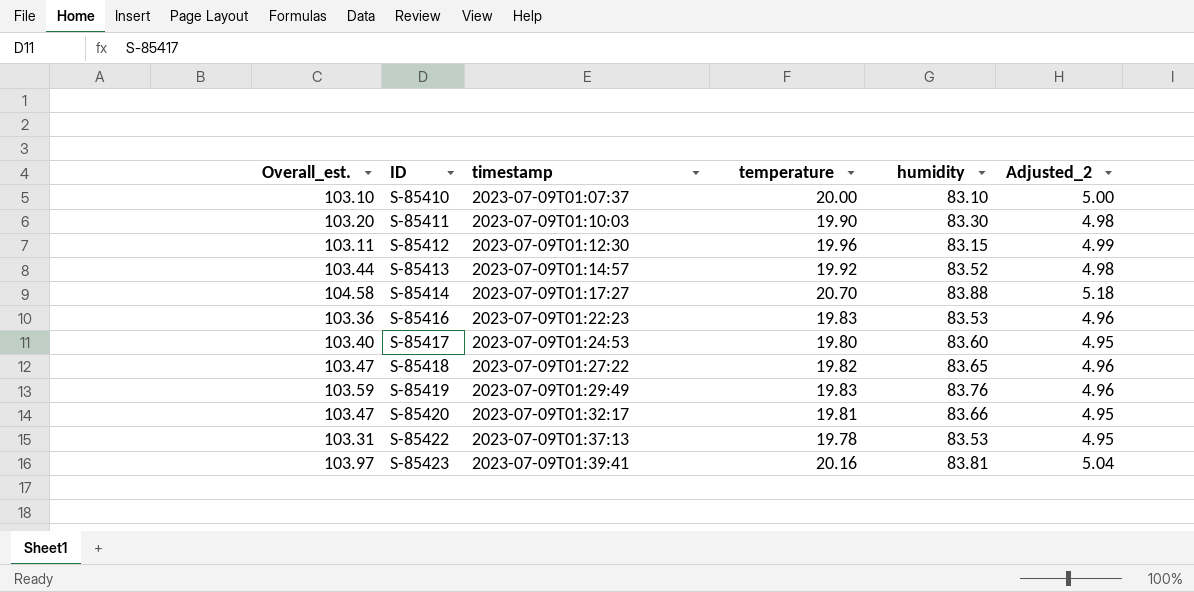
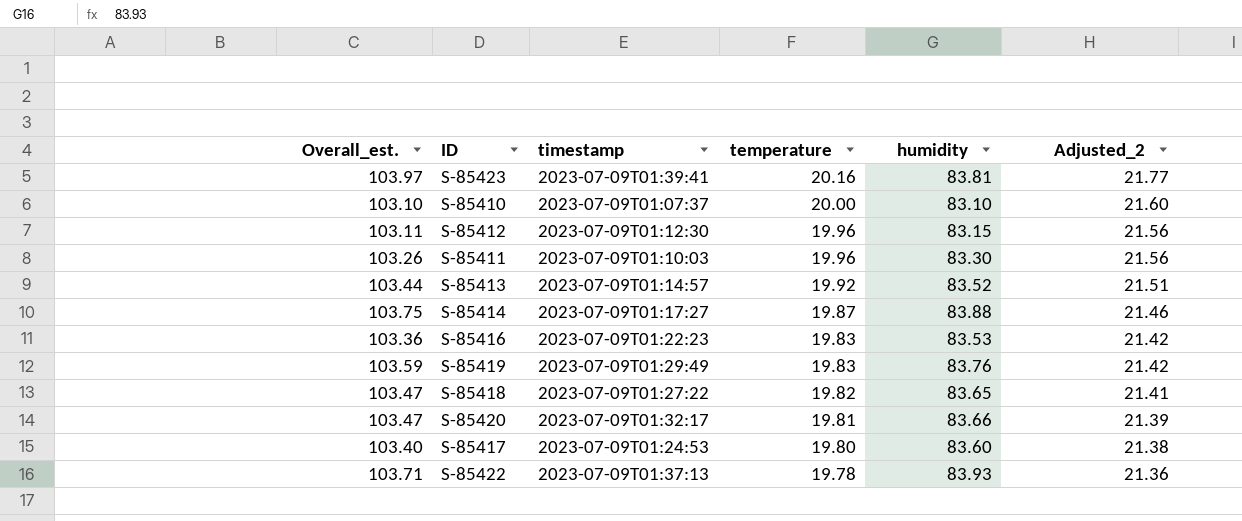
row order: ID ascending -> temperature descending
column Adjusted_2 | formula: [temperature] * 0.25 -> [temperature] * 1.08
S-85411 | Overall_est.: 103.20 -> 103.26
S-85411 | temperature: 19.90 -> 19.96
S-85414 | Overall_est.: 104.58 -> 103.75
S-85414 | temperature: 20.70 -> 19.87
S-85422 | Overall_est.: 103.31 -> 103.71
S-85422 | humidity: 83.53 -> 83.93

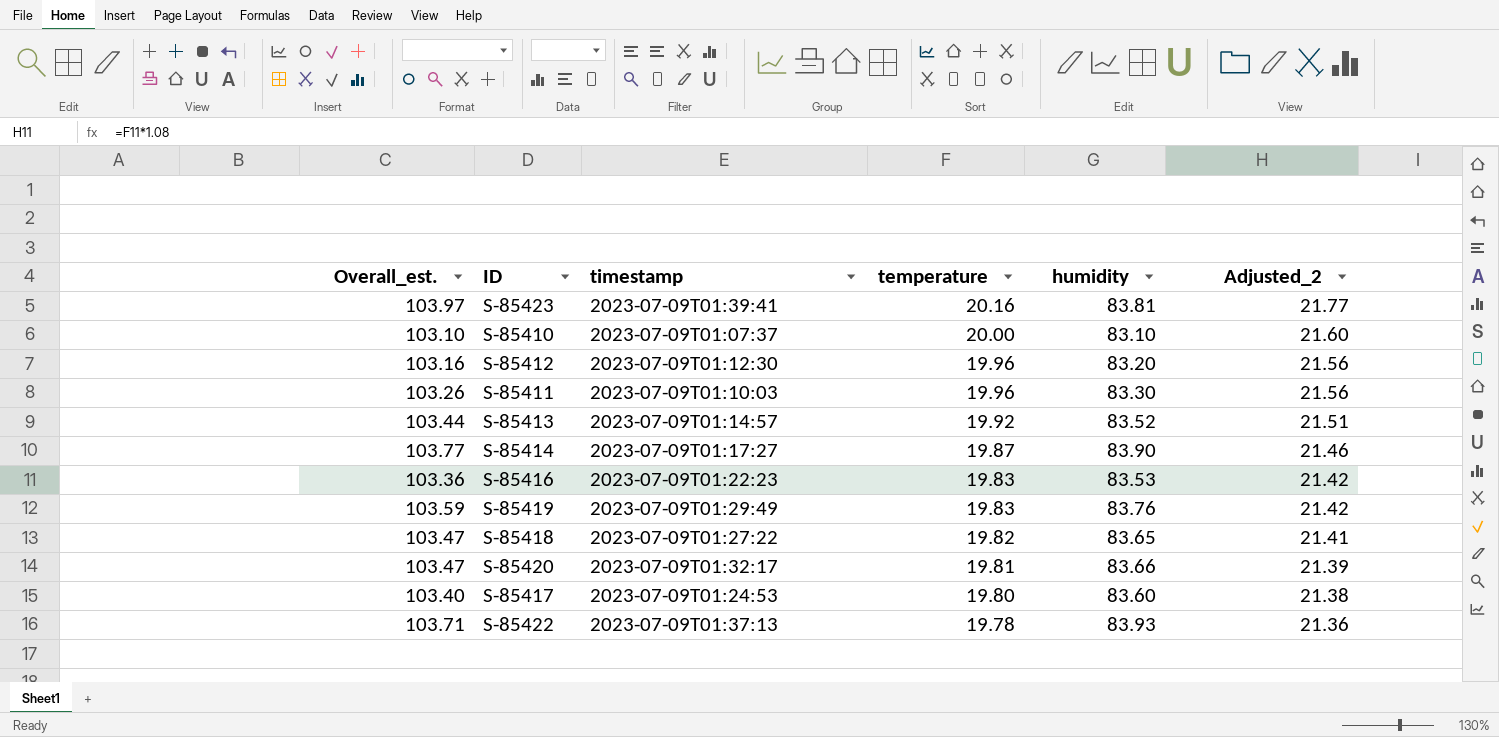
S-85412 | Overall_est.: 103.11 -> 103.16
S-85412 | humidity: 83.15 -> 83.20
S-85414 | Overall_est.: 103.75 -> 103.77
S-85414 | humidity: 83.88 -> 83.90

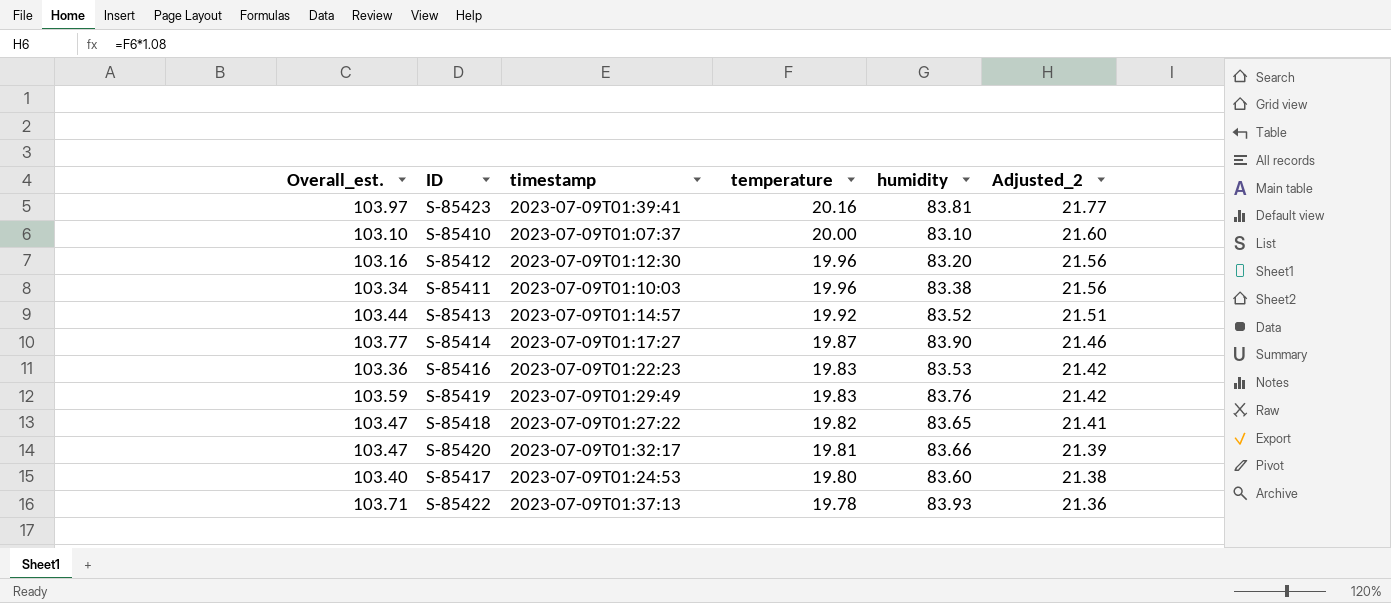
S-85411 | Overall_est.: 103.26 -> 103.34
S-85411 | humidity: 83.30 -> 83.38

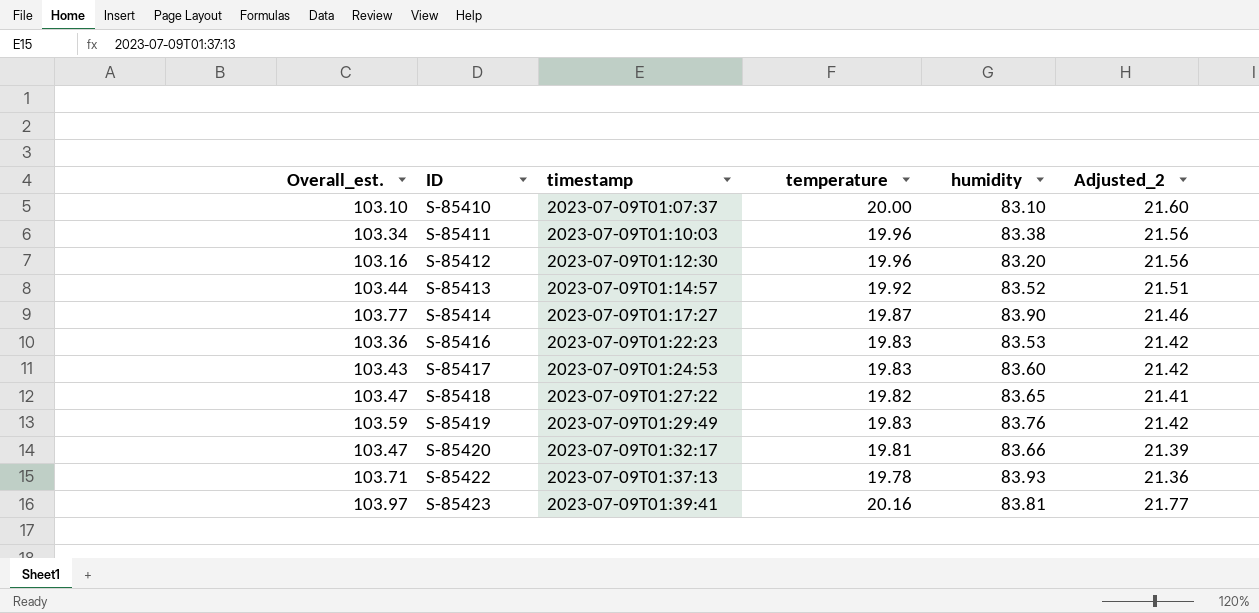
row order: temperature descending -> ID ascending
S-85417 | Overall_est.: 103.40 -> 103.43
S-85417 | temperature: 19.80 -> 19.83
S-85417 | Adjusted_2: 21.38 -> 21.42

